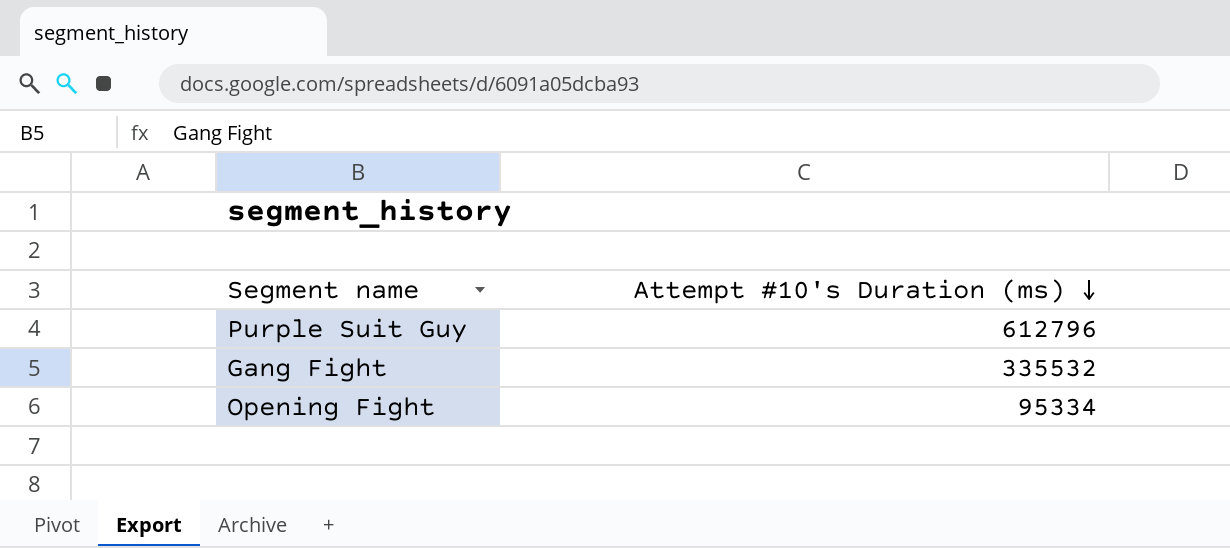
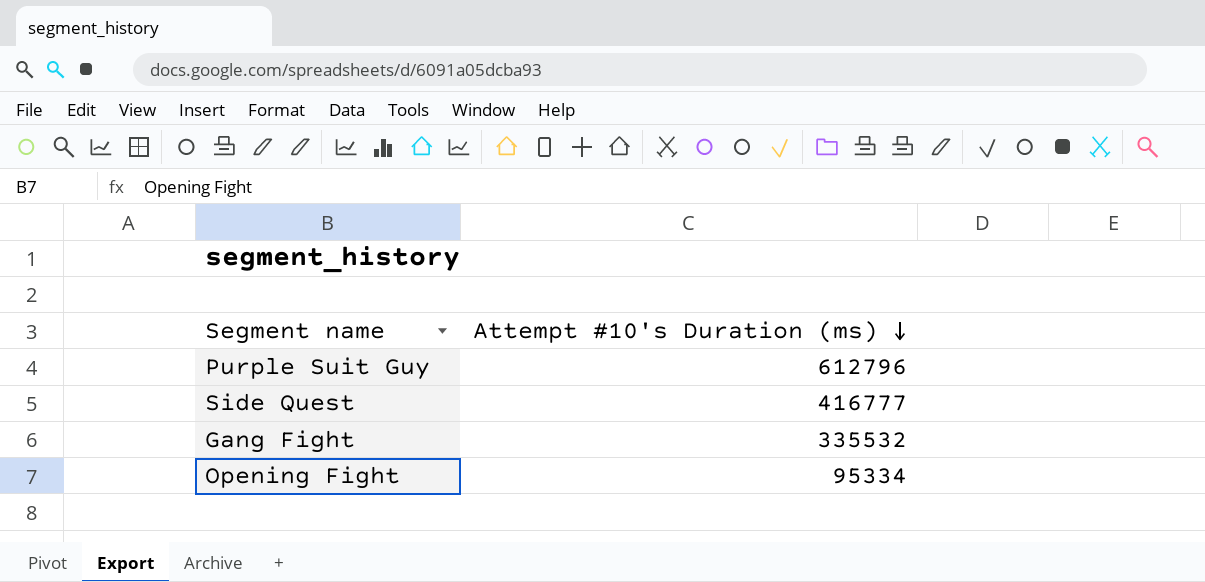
row Side Quest: none -> 416777

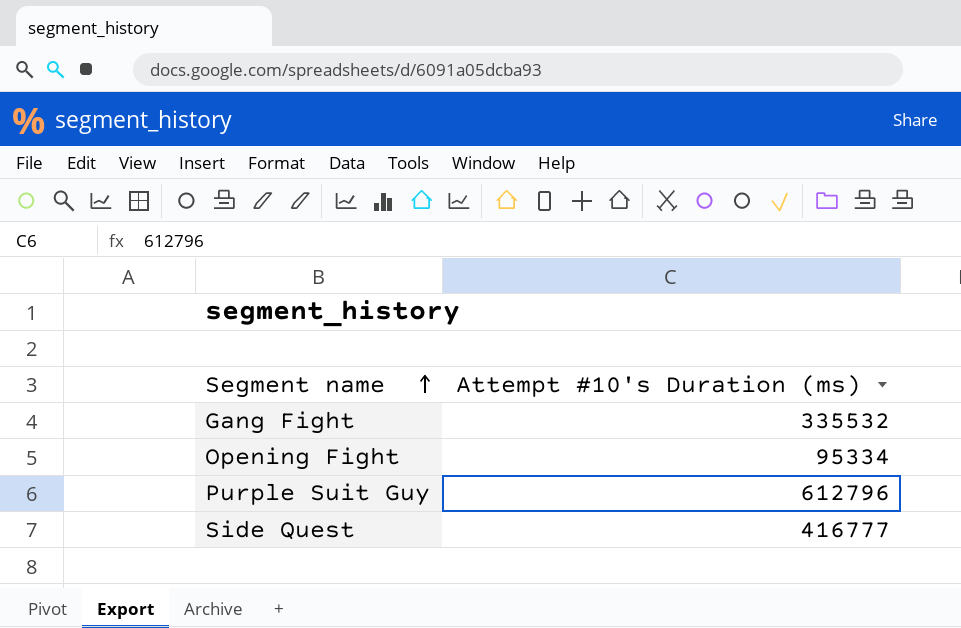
row order: Attempt #10's Duration (ms) descending -> Segment name ascending

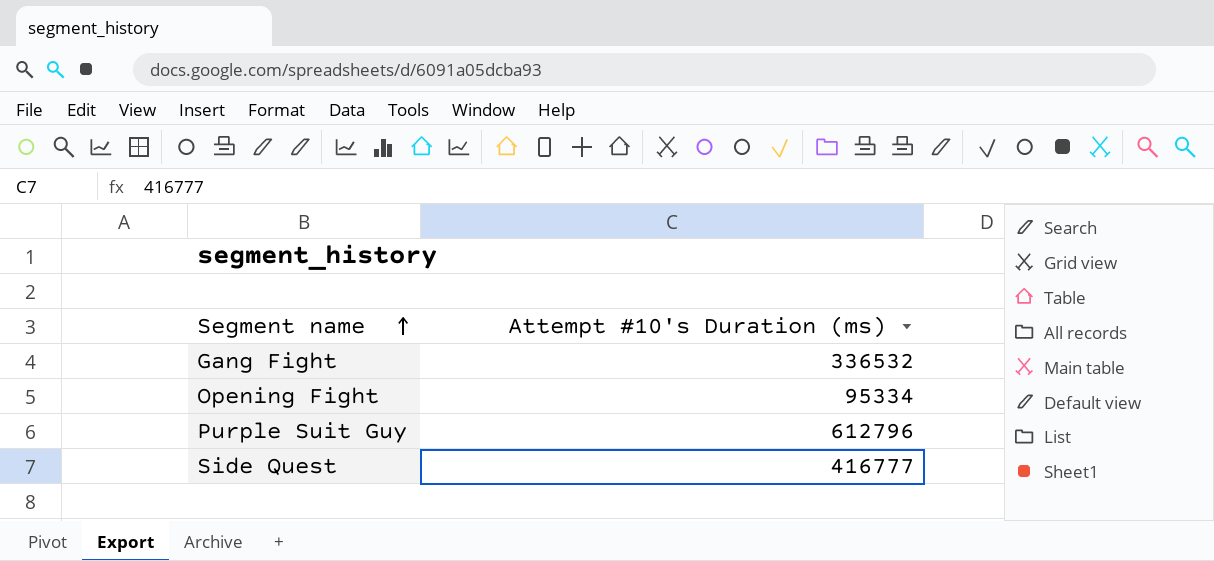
Gang Fight | Attempt #10's Duration (ms): 335532 -> 336532

